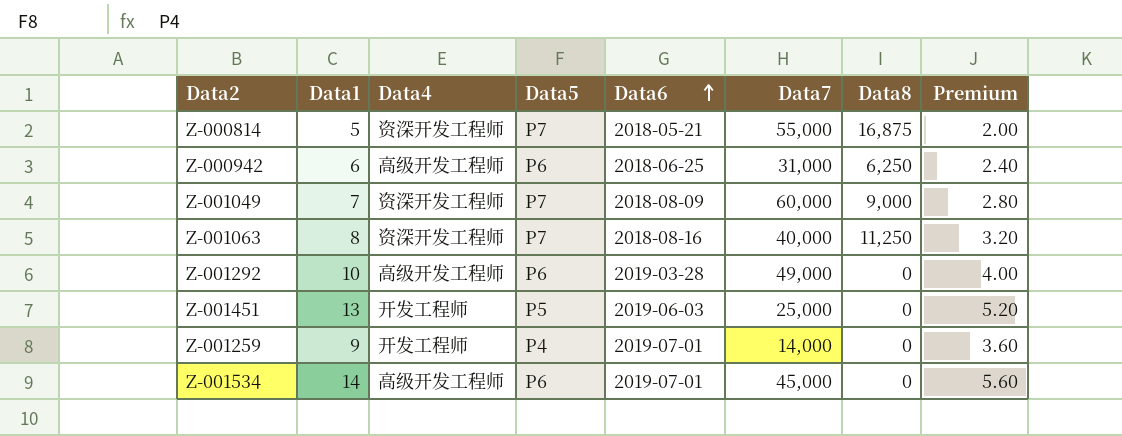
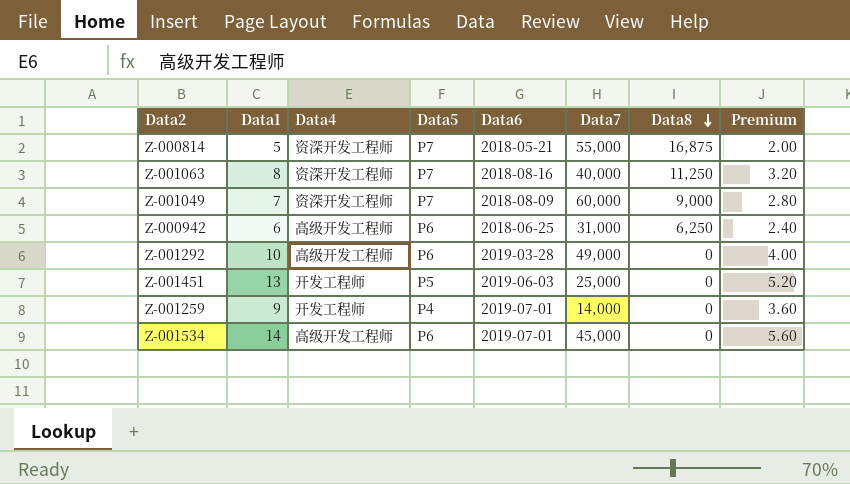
row order: Data6 ascending -> Data8 descending

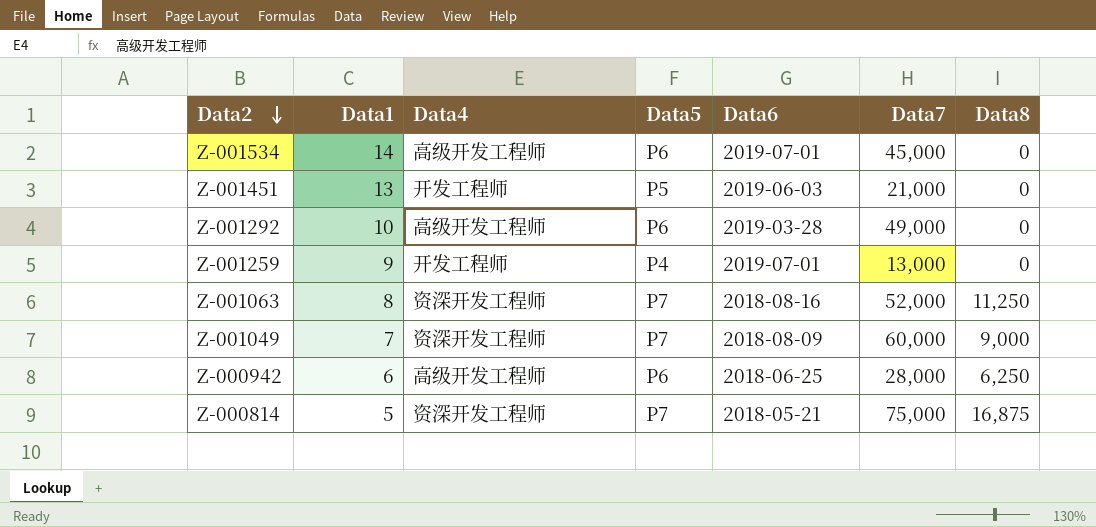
row order: Data8 descending -> Data2 descending
column Premium | formula: [Data1] * 0.4 -> none
Z-001451 | Data7: 25,000 -> 21,000
Z-001259 | Data7: 14,000 -> 13,000
Z-001063 | Data7: 40,000 -> 52,000
Z-000942 | Data7: 31,000 -> 28,000
Z-000814 | Data7: 55,000 -> 75,000

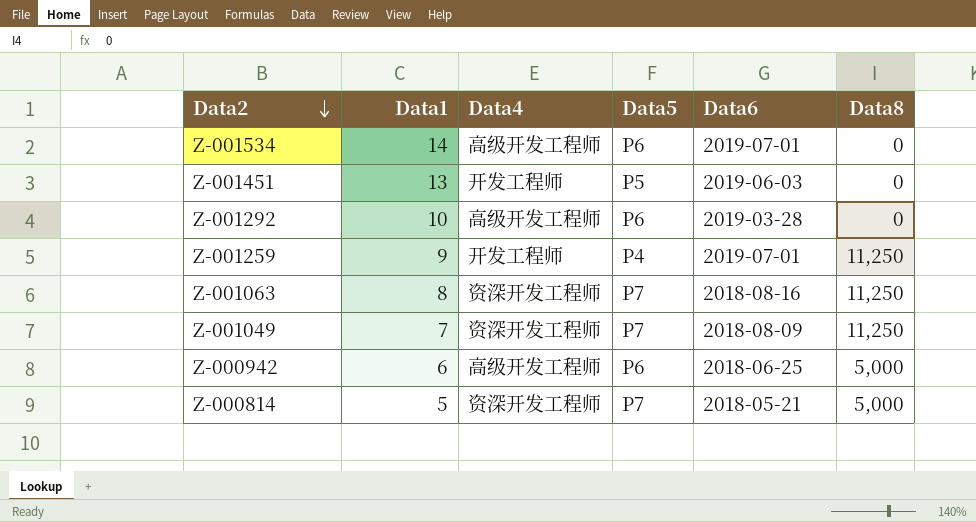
column Data7 | position: 6 -> none
Z-001259 | Data8: 0 -> 11,250
Z-001049 | Data8: 9,000 -> 11,250
Z-000942 | Data8: 6,250 -> 5,000
Z-000814 | Data8: 16,875 -> 5,000

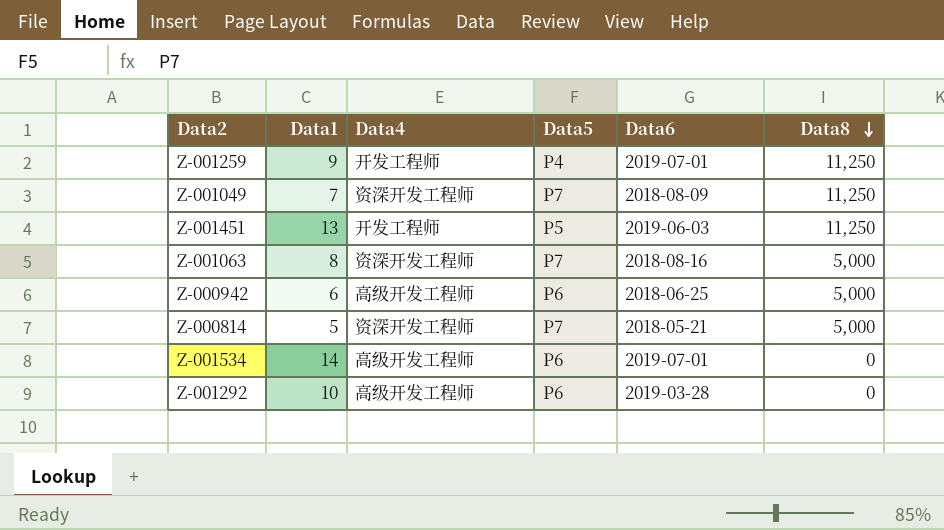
row order: Data2 descending -> Data8 descending
Z-001451 | Data8: 0 -> 11,250
Z-001063 | Data8: 11,250 -> 5,000

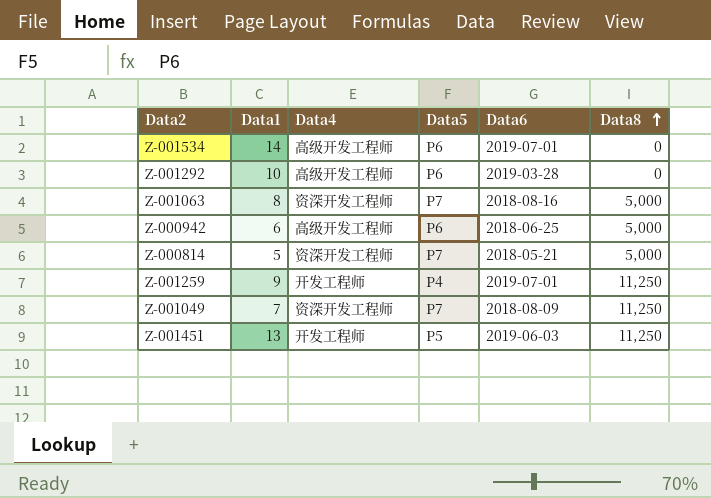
row order: Data8 descending -> Data8 ascending

